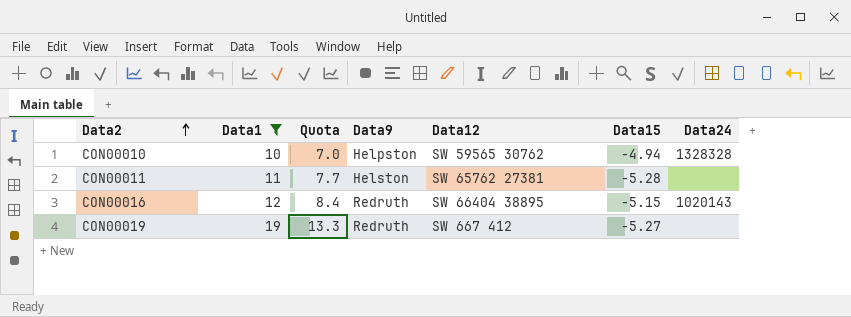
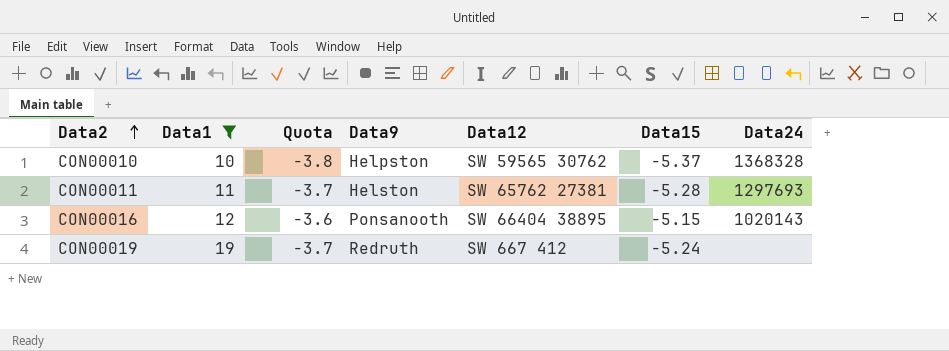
column Quota | formula: [Data1] * 0.7 -> [Data15] * 0.7
CON00010 | Data15: -4.94 -> -5.37
CON00010 | Data24: 1328328 -> 1368328
CON00011 | Data24: none -> 1297693
CON00016 | Data9: Redruth -> Ponsanooth
CON00019 | Data15: -5.27 -> -5.24

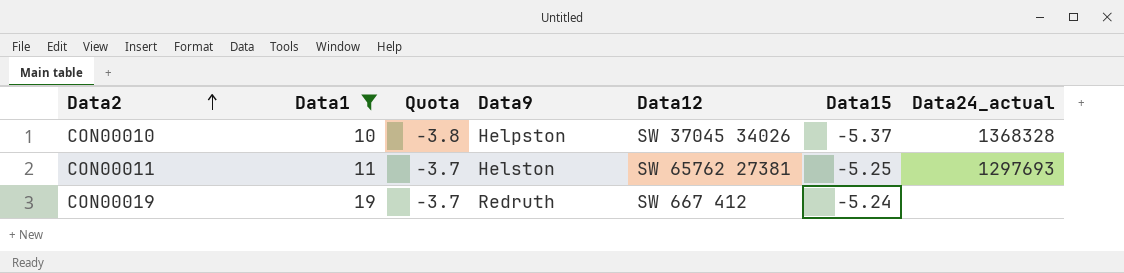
column name: Data24 -> Data24_actual
row CON00016: 12 | -3.6 | Ponsanooth | SW 66404 38895 | -5.15 | 1020143 -> none
CON00010 | Data12: SW 59565 30762 -> SW 37045 34026
CON00011 | Data15: -5.28 -> -5.25

